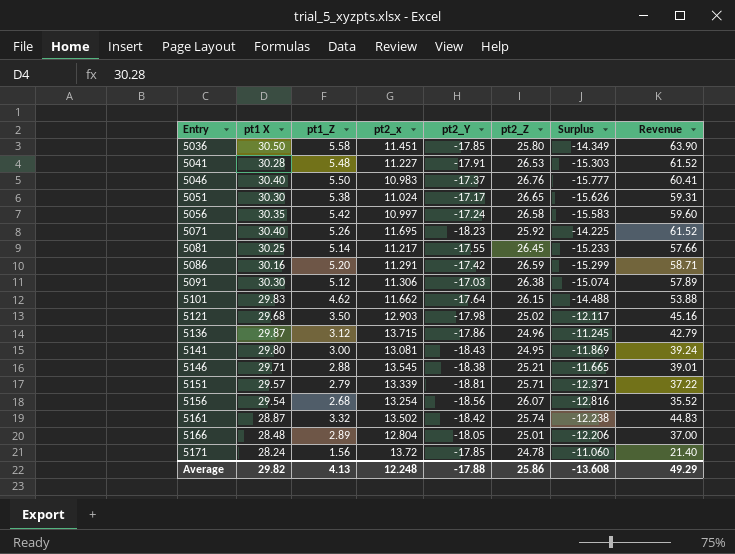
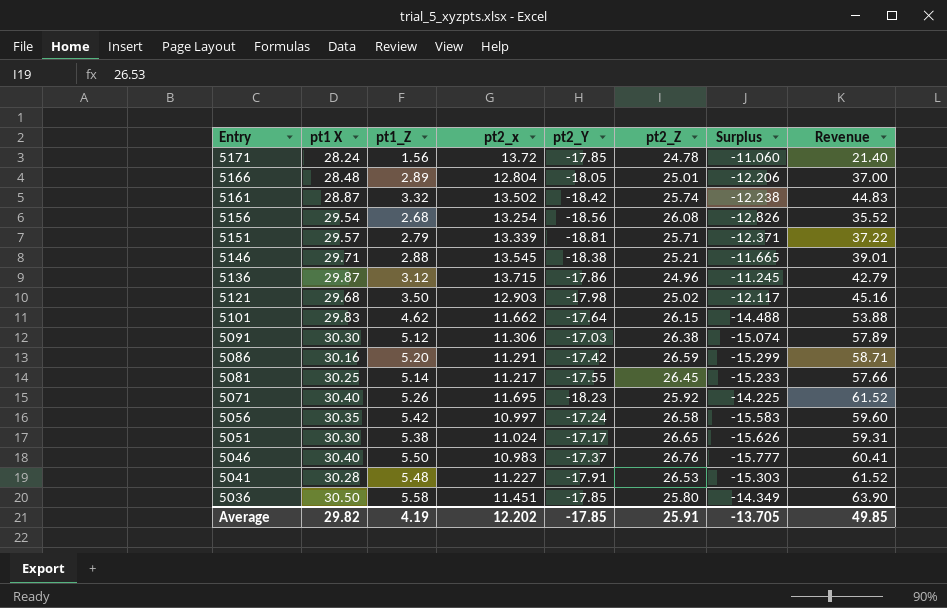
row order: Entry ascending -> Entry descending
row 5141: 29.80 | 3.00 | 13.081 | -18.43 | 24.95 | -11.869 | 39.24 -> none
5156 | pt2_Z: 26.07 -> 26.08
5156 | Surplus: -12.816 -> -12.826
Average | pt1_Z: 4.13 -> 4.19
Average | pt2_x: 12.248 -> 12.202
Average | pt2_Y: -17.88 -> -17.85
Average | pt2_Z: 25.86 -> 25.91
Average | Surplus: -13.608 -> -13.705
Average | Revenue: 49.29 -> 49.85

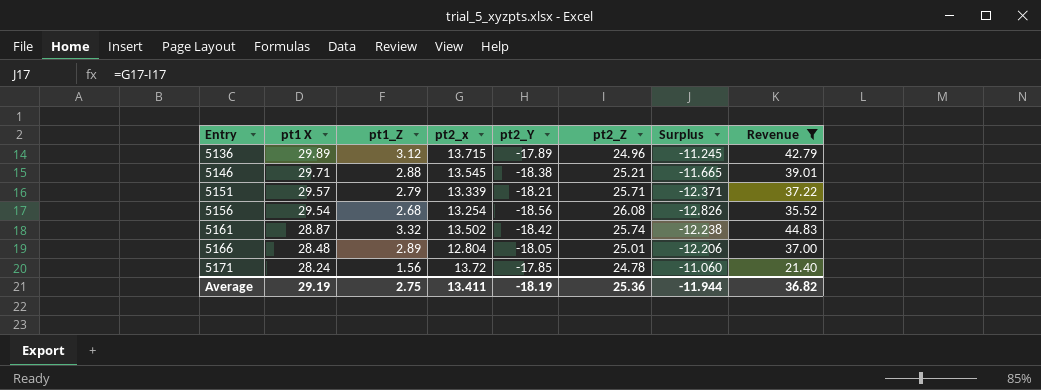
filter: none -> Revenue <= 44.83
row order: Entry descending -> Entry ascending
5136 | pt1 X: 29.87 -> 29.89
5136 | pt2_Y: -17.86 -> -17.89
5151 | pt2_Y: -18.81 -> -18.21
Average | pt1 X: 29.82 -> 29.19
Average | pt1_Z: 4.19 -> 2.75
Average | pt2_x: 12.202 -> 13.411
Average | pt2_Y: -17.85 -> -18.19
Average | pt2_Z: 25.91 -> 25.36
Average | Surplus: -13.705 -> -11.944
Average | Revenue: 49.85 -> 36.82

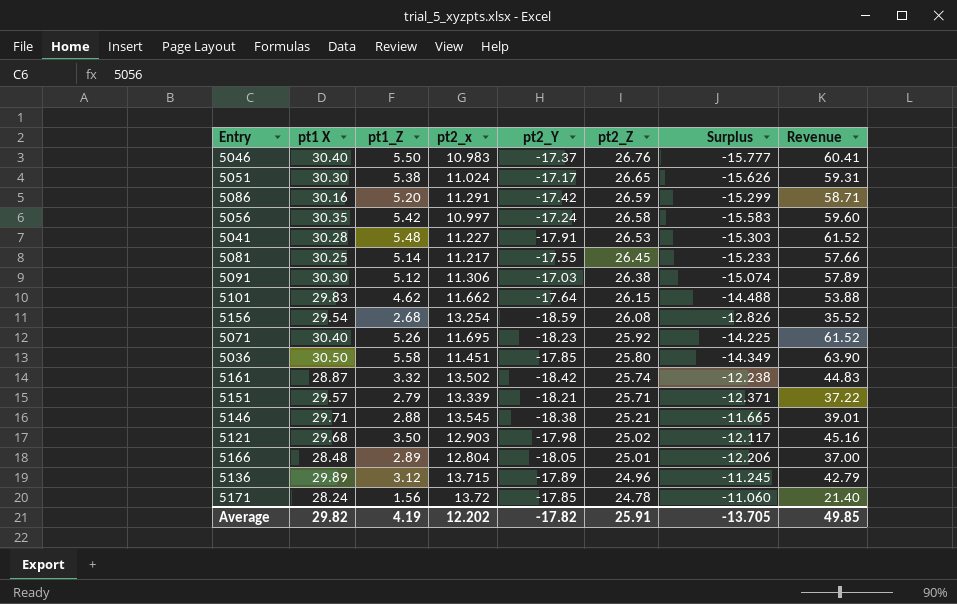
filter: Revenue <= 44.83 -> none
row order: Entry ascending -> pt2_Z descending
5156 | pt2_Y: -18.56 -> -18.59
Average | pt1 X: 29.19 -> 29.82
Average | pt1_Z: 2.75 -> 4.19
Average | pt2_x: 13.411 -> 12.202
Average | pt2_Y: -18.19 -> -17.82
Average | pt2_Z: 25.36 -> 25.91
Average | Surplus: -11.944 -> -13.705
Average | Revenue: 36.82 -> 49.85

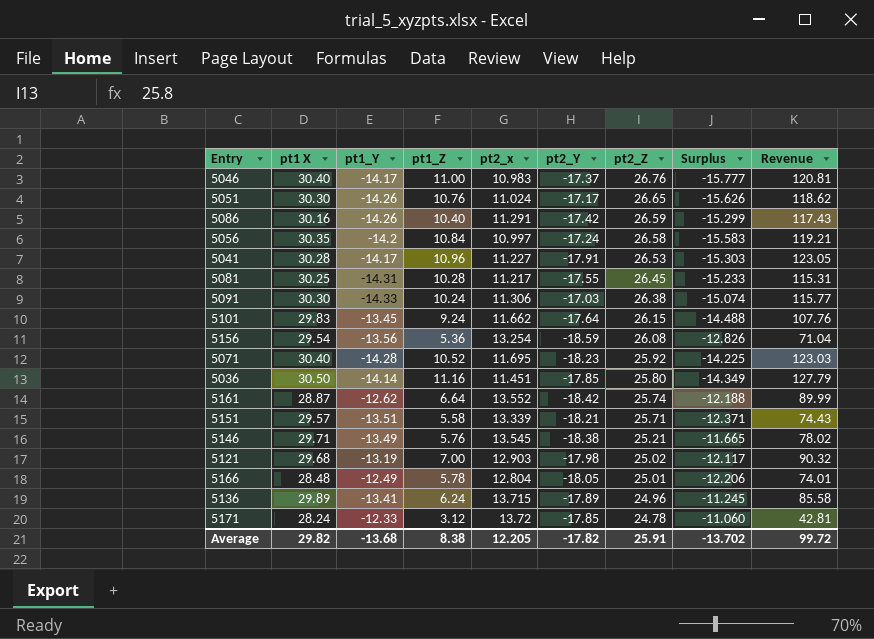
column pt1_Y | position: none -> 3
5046 | pt1_Z: 5.50 -> 11.00
5046 | Revenue: 60.41 -> 120.81
5051 | pt1_Z: 5.38 -> 10.76
5051 | Revenue: 59.31 -> 118.62
5086 | pt1_Z: 5.20 -> 10.40
5086 | Revenue: 58.71 -> 117.43
5056 | pt1_Z: 5.42 -> 10.84
5056 | Revenue: 59.60 -> 119.21
5041 | pt1_Z: 5.48 -> 10.96
5041 | Revenue: 61.52 -> 123.05
5081 | pt1_Z: 5.14 -> 10.28
5081 | Revenue: 57.66 -> 115.31
5091 | pt1_Z: 5.12 -> 10.24
5091 | Revenue: 57.89 -> 115.77
5101 | pt1_Z: 4.62 -> 9.24
5101 | Revenue: 53.88 -> 107.76
5156 | pt1_Z: 2.68 -> 5.36
5156 | Revenue: 35.52 -> 71.04
5071 | pt1_Z: 5.26 -> 10.52
5071 | Revenue: 61.52 -> 123.03
5036 | pt1_Z: 5.58 -> 11.16
5036 | Revenue: 63.90 -> 127.79
5161 | pt1_Z: 3.32 -> 6.64
5161 | pt2_x: 13.502 -> 13.552
5161 | Surplus: -12.238 -> -12.188
5161 | Revenue: 44.83 -> 89.99
5151 | pt1_Z: 2.79 -> 5.58
5151 | Revenue: 37.22 -> 74.43
5146 | pt1_Z: 2.88 -> 5.76
5146 | Revenue: 39.01 -> 78.02
5121 | pt1_Z: 3.50 -> 7.00
5121 | Revenue: 45.16 -> 90.32
5166 | pt1_Z: 2.89 -> 5.78
5166 | Revenue: 37.00 -> 74.01
5136 | pt1_Z: 3.12 -> 6.24
5136 | Revenue: 42.79 -> 85.58
5171 | pt1_Z: 1.56 -> 3.12
5171 | Revenue: 21.40 -> 42.81
Average | pt1_Z: 4.19 -> 8.38
Average | pt2_x: 12.202 -> 12.205
Average | Surplus: -13.705 -> -13.702
Average | Revenue: 49.85 -> 99.72

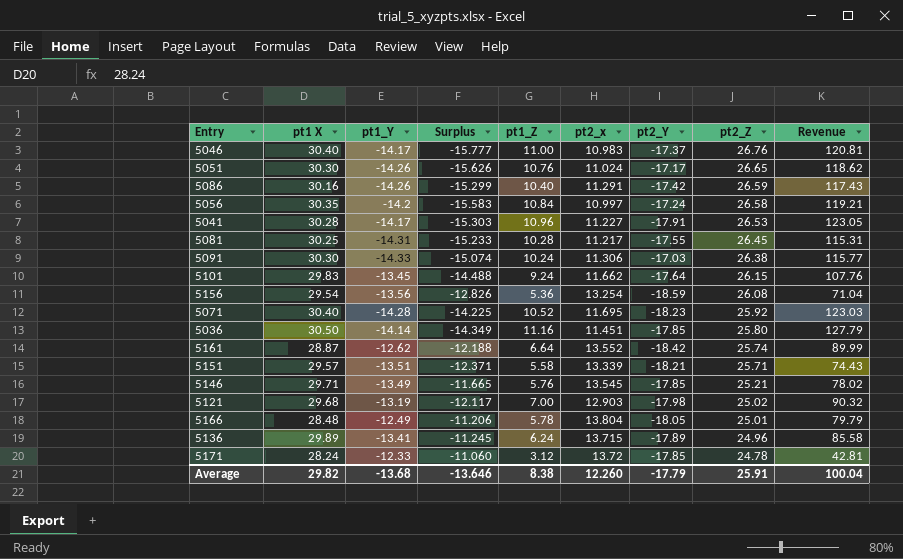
column Surplus | position: 8 -> 4
5146 | pt2_Y: -18.38 -> -17.85
5166 | Surplus: -12.206 -> -11.206
5166 | pt2_x: 12.804 -> 13.804
5166 | Revenue: 74.01 -> 79.79
Average | Surplus: -13.702 -> -13.646
Average | pt2_x: 12.205 -> 12.260
Average | pt2_Y: -17.82 -> -17.79
Average | Revenue: 99.72 -> 100.04

